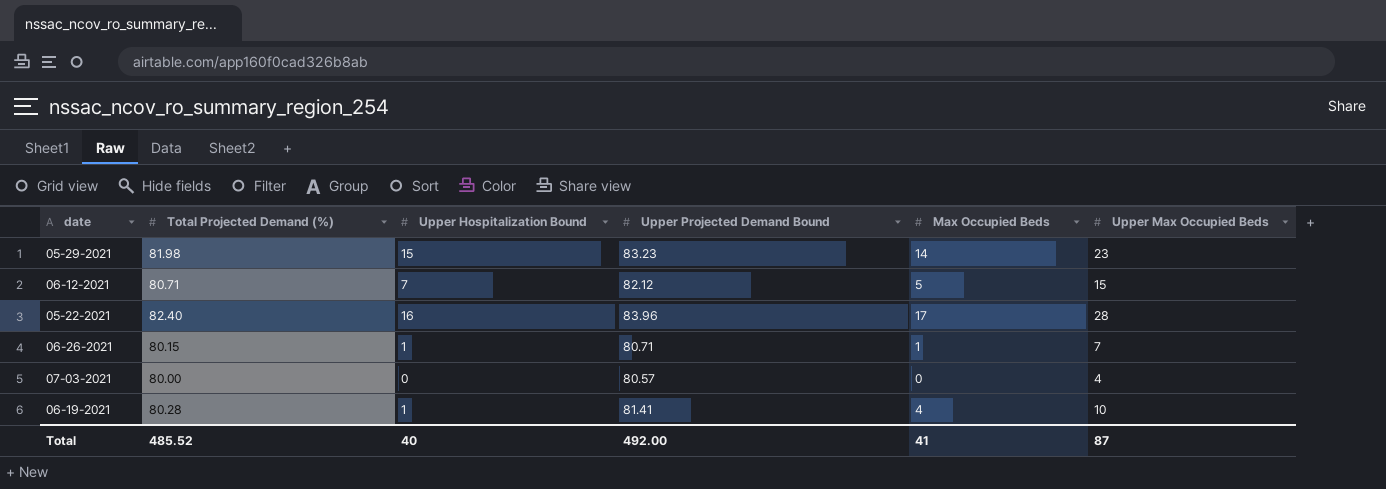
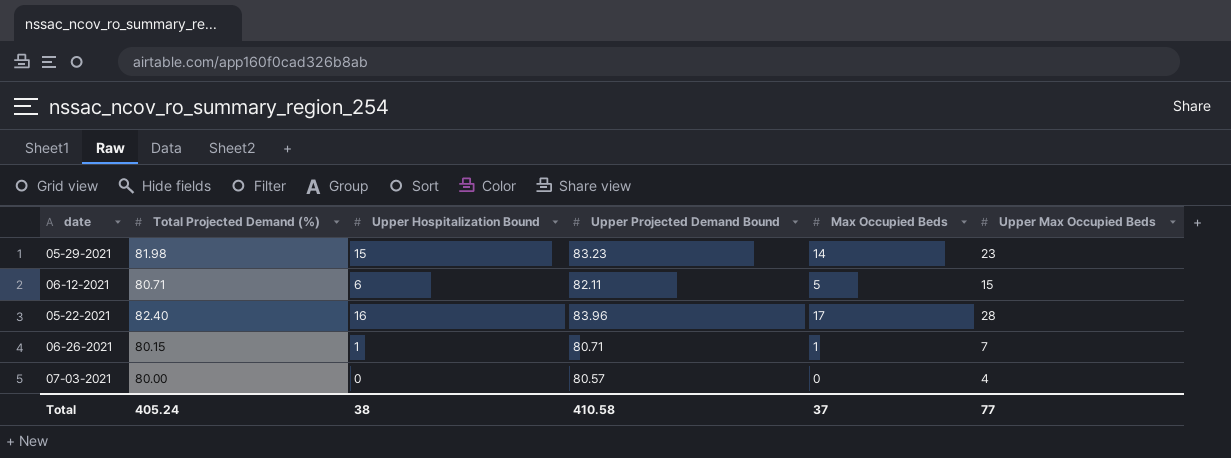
row 06-19-2021: 80.28 | 1 | 81.41 | 4 | 10 -> none
06-12-2021 | Upper Hospitalization Bound: 7 -> 6
06-12-2021 | Upper Projected Demand Bound: 82.12 -> 82.11
Total | Total Projected Demand (%): 485.52 -> 405.24
Total | Upper Hospitalization Bound: 40 -> 38
Total | Upper Projected Demand Bound: 492.00 -> 410.58
Total | Max Occupied Beds: 41 -> 37
Total | Upper Max Occupied Beds: 87 -> 77

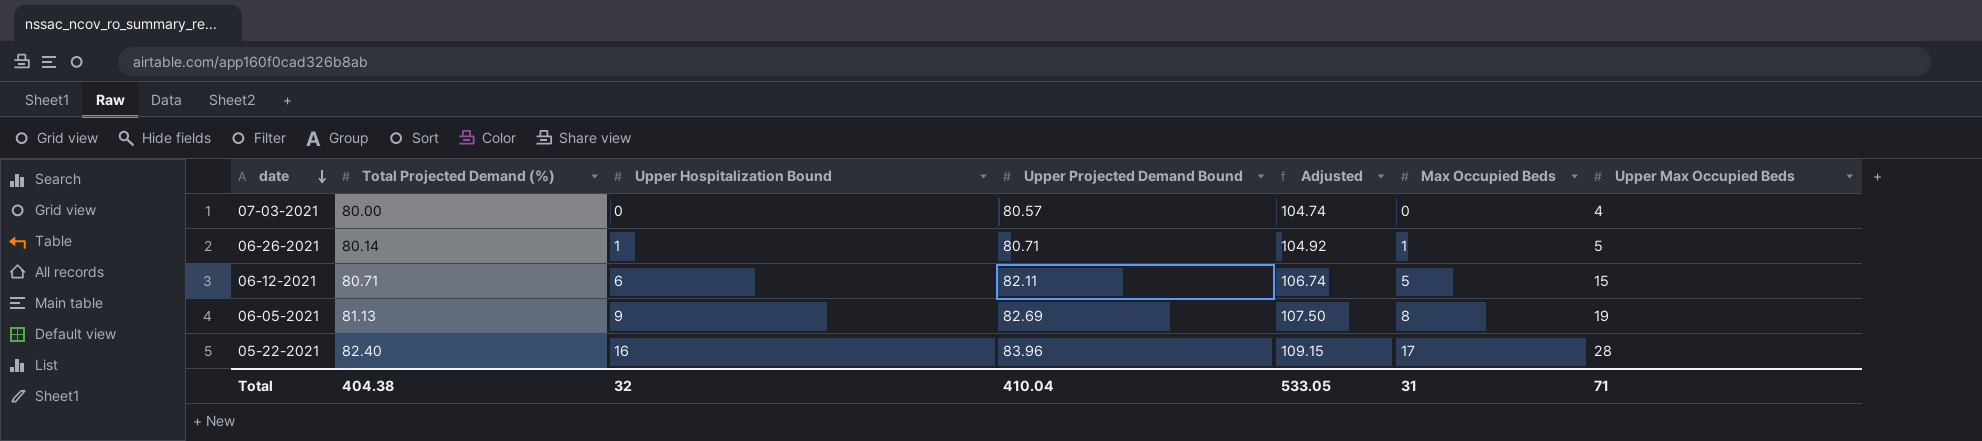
row order: none -> date descending
column Adjusted | formula: none -> [Upper Projected Demand Bound] * 1.3
row 05-29-2021: 81.98 | 15 | 83.23 | 14 | 23 -> none
06-26-2021 | Total Projected Demand (%): 80.15 -> 80.14
06-26-2021 | Upper Max Occupied Beds: 7 -> 5
row 06-05-2021: none -> 81.13 | 9 | 82.69 | 107.50 | 8 | 19
Total | Total Projected Demand (%): 405.24 -> 404.38
Total | Upper Hospitalization Bound: 38 -> 32
Total | Upper Projected Demand Bound: 410.58 -> 410.04
Total | Max Occupied Beds: 37 -> 31
Total | Upper Max Occupied Beds: 77 -> 71

